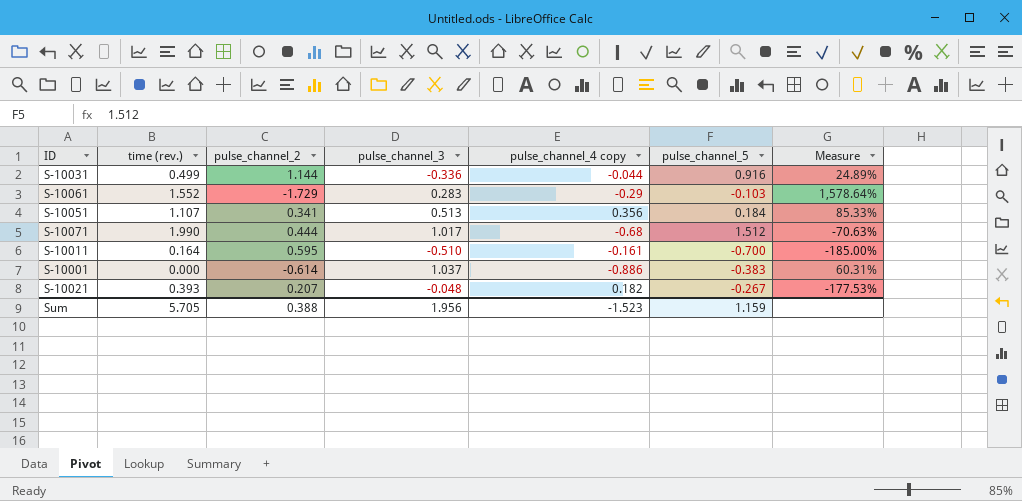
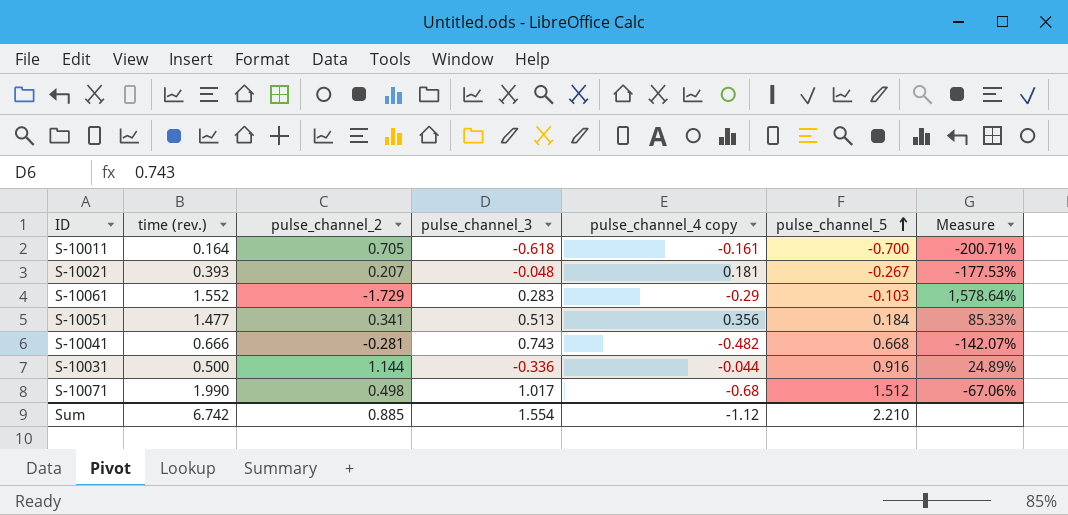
row order: none -> pulse_channel_5 ascending
row S-10001: 0.000 | -0.614 | 1.037 | -0.886 | -0.383 | 60.31% -> none
S-10011 | pulse_channel_2: 0.595 -> 0.705
S-10011 | pulse_channel_3: -0.510 -> -0.618
S-10011 | Measure: -185.00% -> -200.71%
S-10021 | pulse_channel_4 copy: 0.182 -> 0.181
S-10051 | time (rev.): 1.107 -> 1.477
row S-10041: none -> 0.666 | -0.281 | 0.743 | -0.482 | 0.668 | -142.07%
S-10031 | time (rev.): 0.499 -> 0.500
S-10071 | pulse_channel_2: 0.444 -> 0.498
S-10071 | Measure: -70.63% -> -67.06%
Sum | time (rev.): 5.705 -> 6.742
Sum | pulse_channel_2: 0.388 -> 0.885
Sum | pulse_channel_3: 1.956 -> 1.554
Sum | pulse_channel_4 copy: -1.523 -> -1.12
Sum | pulse_channel_5: 1.159 -> 2.210

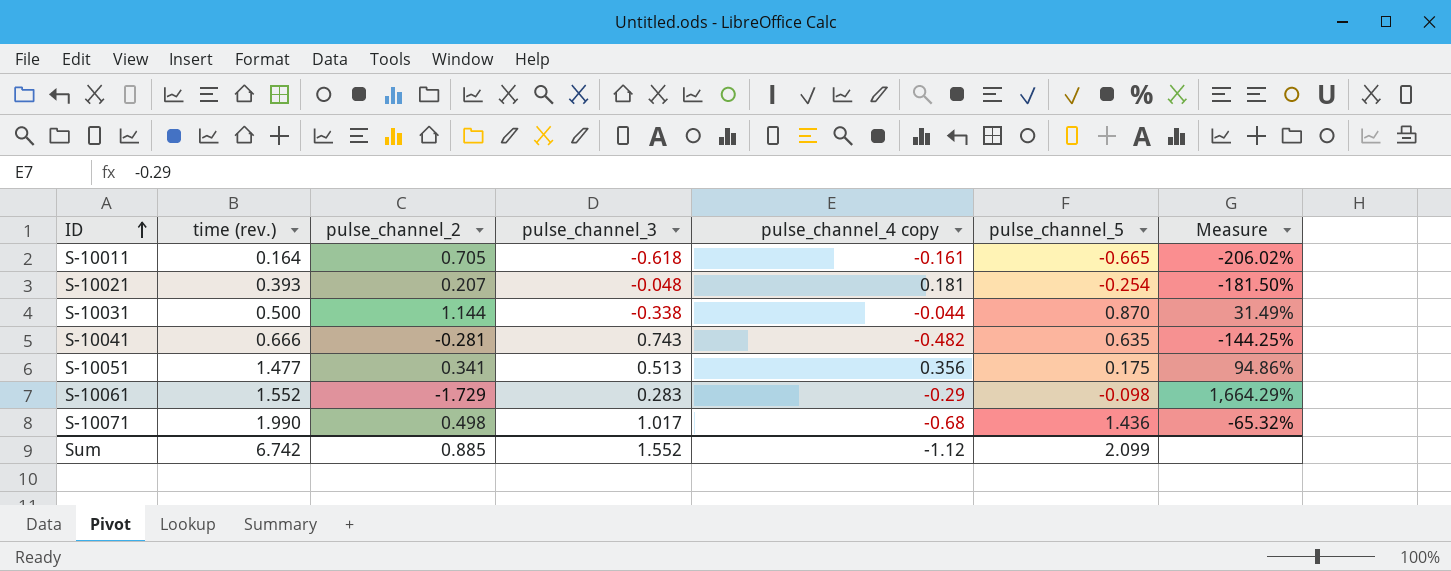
row order: pulse_channel_5 ascending -> ID ascending
S-10011 | pulse_channel_5: -0.700 -> -0.665
S-10011 | Measure: -200.71% -> -206.02%
S-10021 | pulse_channel_5: -0.267 -> -0.254
S-10021 | Measure: -177.53% -> -181.50%
S-10031 | pulse_channel_3: -0.336 -> -0.338
S-10031 | pulse_channel_5: 0.916 -> 0.870
S-10031 | Measure: 24.89% -> 31.49%
S-10041 | pulse_channel_5: 0.668 -> 0.635
S-10041 | Measure: -142.07% -> -144.25%
S-10051 | pulse_channel_5: 0.184 -> 0.175
S-10051 | Measure: 85.33% -> 94.86%
S-10061 | pulse_channel_5: -0.103 -> -0.098
S-10061 | Measure: 1,578.64% -> 1,664.29%
S-10071 | pulse_channel_5: 1.512 -> 1.436
S-10071 | Measure: -67.06% -> -65.32%
Sum | pulse_channel_3: 1.554 -> 1.552
Sum | pulse_channel_5: 2.210 -> 2.099

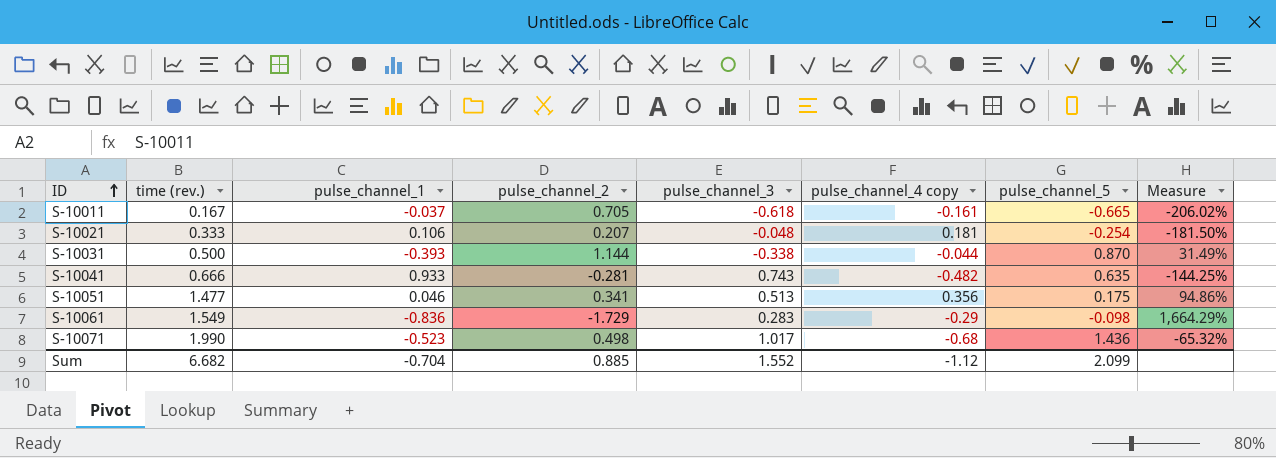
column pulse_channel_1 | position: none -> 3
S-10011 | time (rev.): 0.164 -> 0.167
S-10021 | time (rev.): 0.393 -> 0.333
S-10061 | time (rev.): 1.552 -> 1.549
Sum | time (rev.): 6.742 -> 6.682

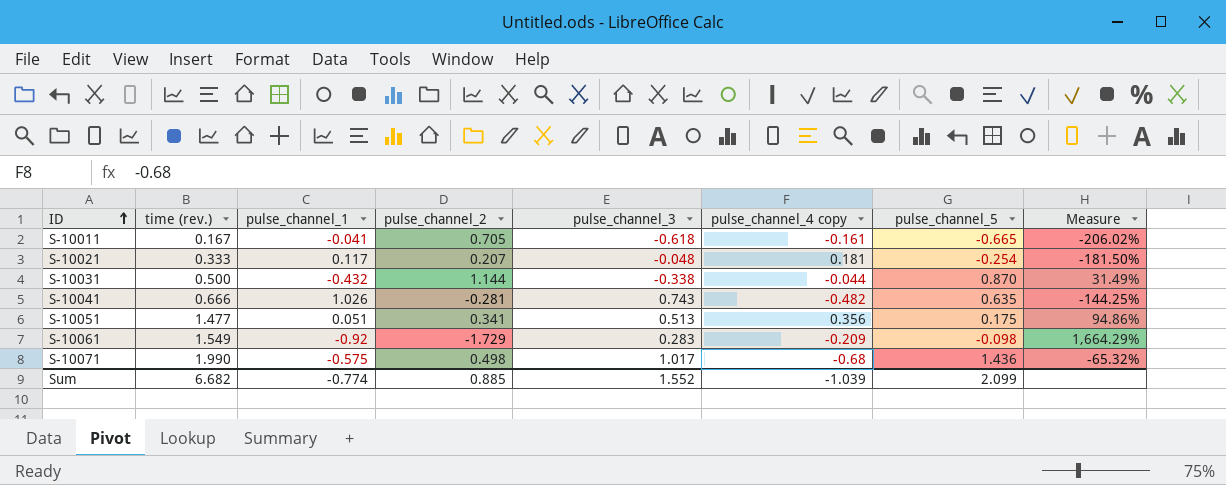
S-10011 | pulse_channel_1: -0.037 -> -0.041
S-10021 | pulse_channel_1: 0.106 -> 0.117
S-10031 | pulse_channel_1: -0.393 -> -0.432
S-10041 | pulse_channel_1: 0.933 -> 1.026
S-10051 | pulse_channel_1: 0.046 -> 0.051
S-10061 | pulse_channel_1: -0.836 -> -0.92
S-10061 | pulse_channel_4 copy: -0.29 -> -0.209
S-10071 | pulse_channel_1: -0.523 -> -0.575
Sum | pulse_channel_1: -0.704 -> -0.774
Sum | pulse_channel_4 copy: -1.12 -> -1.039

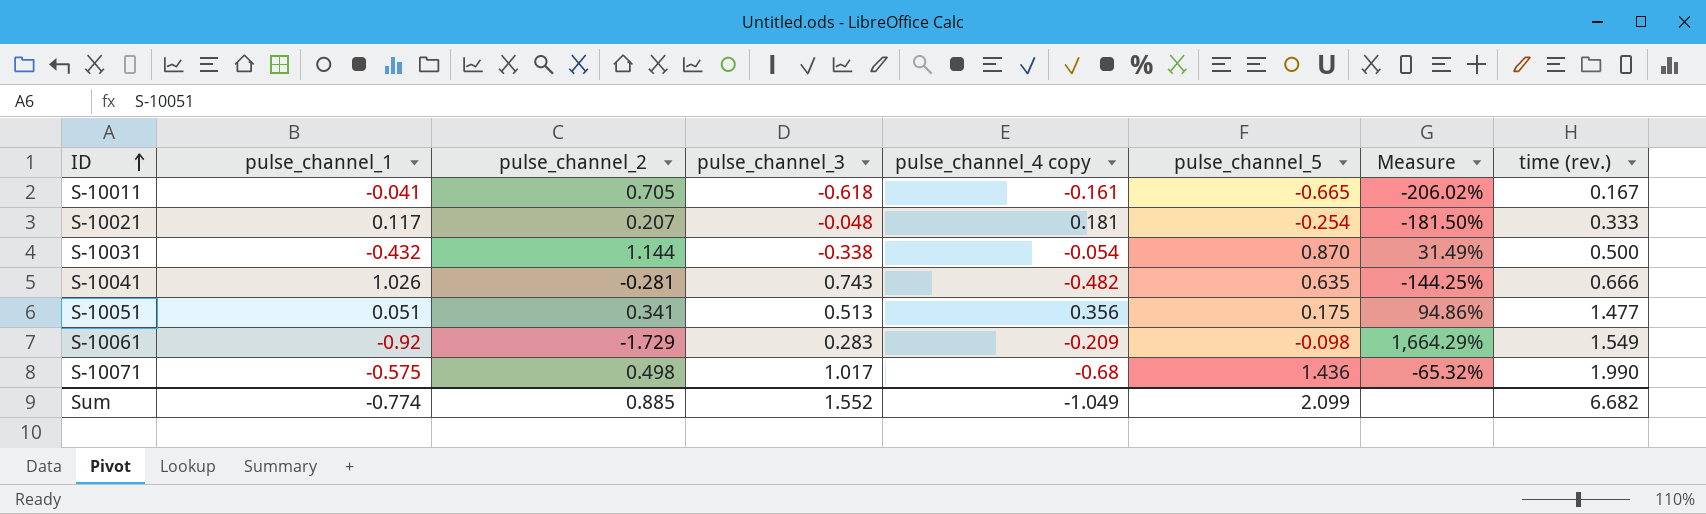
column time (rev.) | position: 2 -> 8
S-10031 | pulse_channel_4 copy: -0.044 -> -0.054
Sum | pulse_channel_4 copy: -1.039 -> -1.049

